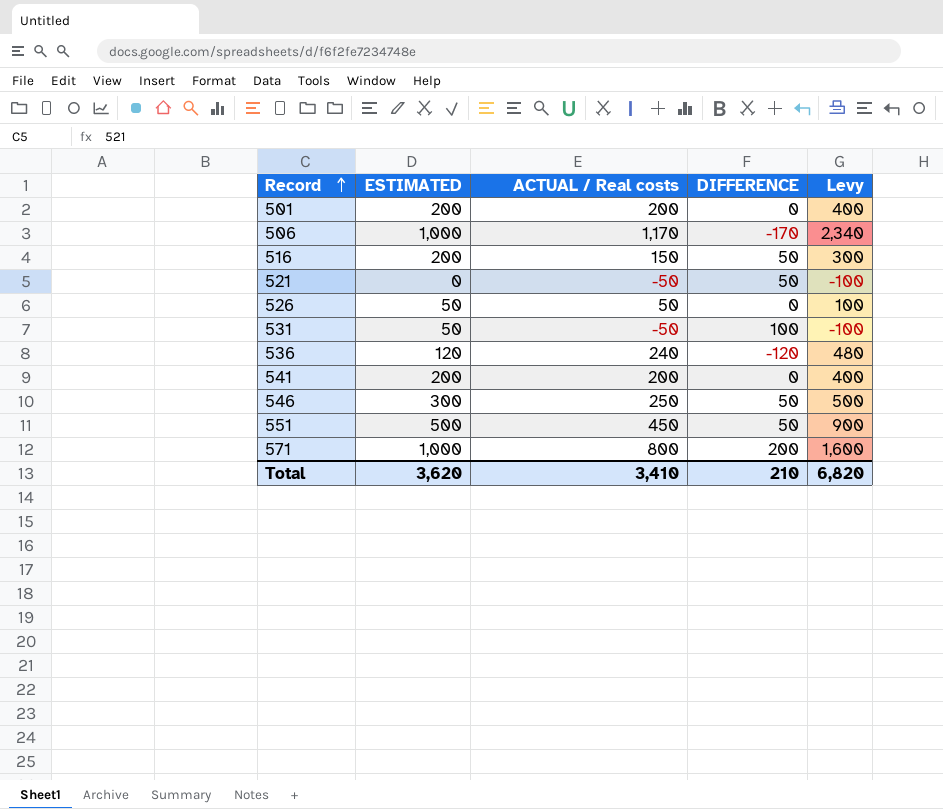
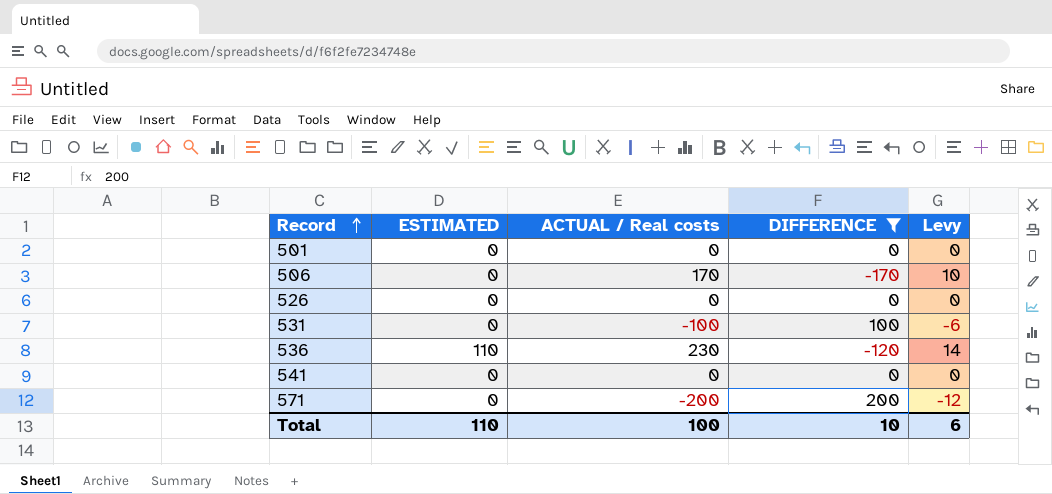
filter: none -> DIFFERENCE != 50
column Levy | formula: [ACTUAL / Real costs] * 2 -> [ACTUAL / Real costs] * 0.06
501 | ESTIMATED: 200 -> 0
501 | ACTUAL / Real costs: 200 -> 0
506 | ESTIMATED: 1,000 -> 0
506 | ACTUAL / Real costs: 1,170 -> 170
526 | ESTIMATED: 50 -> 0
526 | ACTUAL / Real costs: 50 -> 0
531 | ESTIMATED: 50 -> 0
531 | ACTUAL / Real costs: -50 -> -100
536 | ESTIMATED: 120 -> 110
536 | ACTUAL / Real costs: 240 -> 230
541 | ESTIMATED: 200 -> 0
541 | ACTUAL / Real costs: 200 -> 0
571 | ESTIMATED: 1,000 -> 0
571 | ACTUAL / Real costs: 800 -> -200
Total | ESTIMATED: 3,620 -> 110
Total | ACTUAL / Real costs: 3,410 -> 100
Total | DIFFERENCE: 210 -> 10
Total | Levy: 6,820 -> 6

